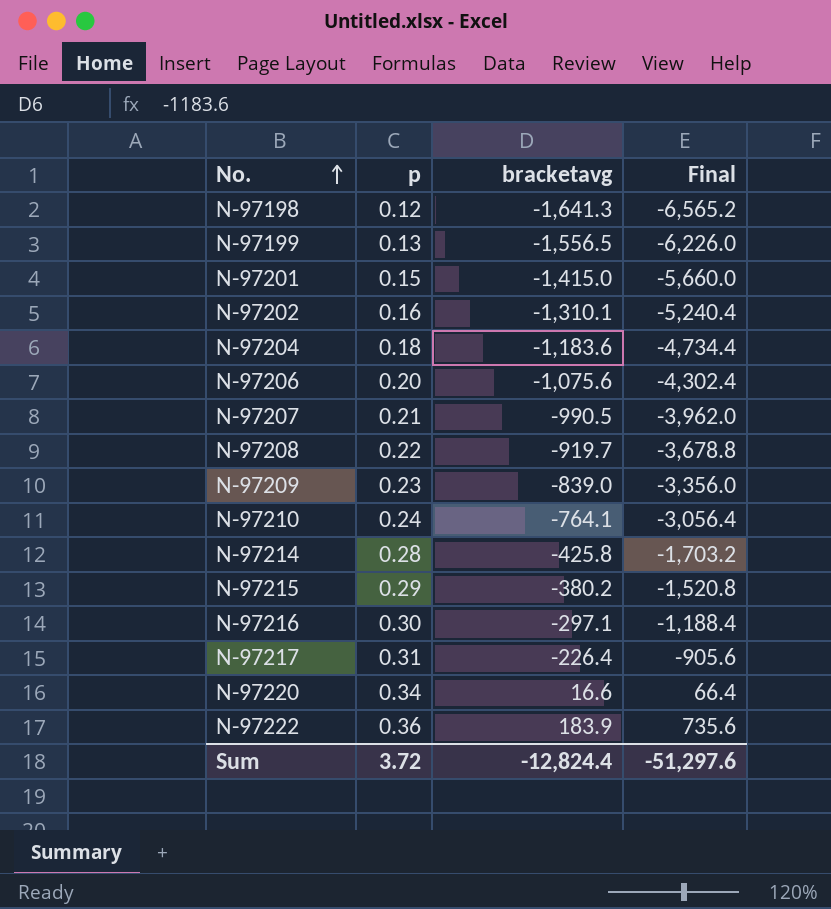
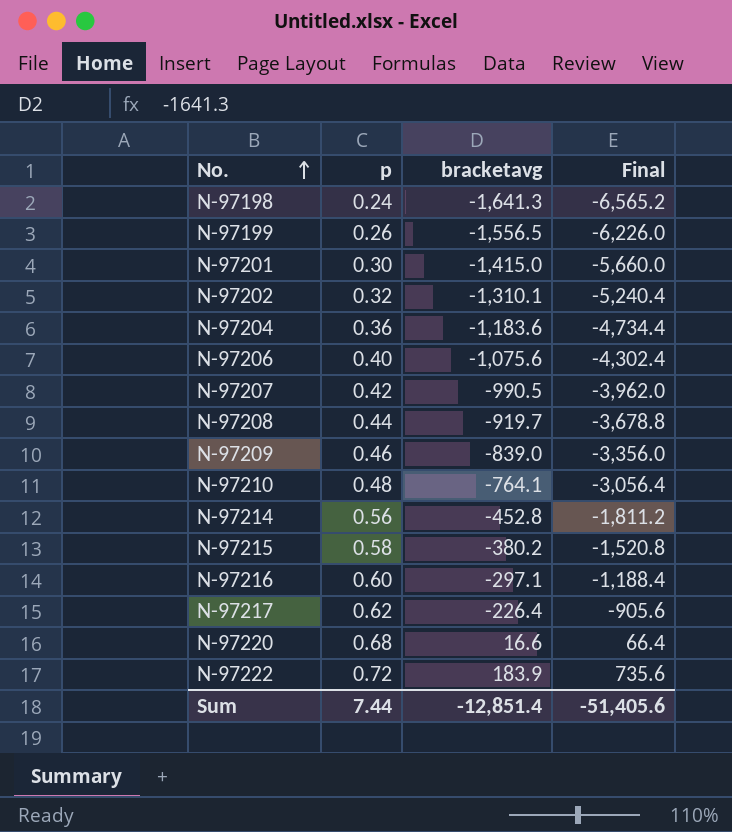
N-97198 | p: 0.12 -> 0.24
N-97199 | p: 0.13 -> 0.26
N-97201 | p: 0.15 -> 0.30
N-97202 | p: 0.16 -> 0.32
N-97204 | p: 0.18 -> 0.36
N-97206 | p: 0.20 -> 0.40
N-97207 | p: 0.21 -> 0.42
N-97208 | p: 0.22 -> 0.44
N-97209 | p: 0.23 -> 0.46
N-97210 | p: 0.24 -> 0.48
N-97214 | p: 0.28 -> 0.56
N-97214 | bracketavg: -425.8 -> -452.8
N-97214 | Final: -1,703.2 -> -1,811.2
N-97215 | p: 0.29 -> 0.58
N-97216 | p: 0.30 -> 0.60
N-97217 | p: 0.31 -> 0.62
N-97220 | p: 0.34 -> 0.68
N-97222 | p: 0.36 -> 0.72
Sum | p: 3.72 -> 7.44
Sum | bracketavg: -12,824.4 -> -12,851.4
Sum | Final: -51,297.6 -> -51,405.6

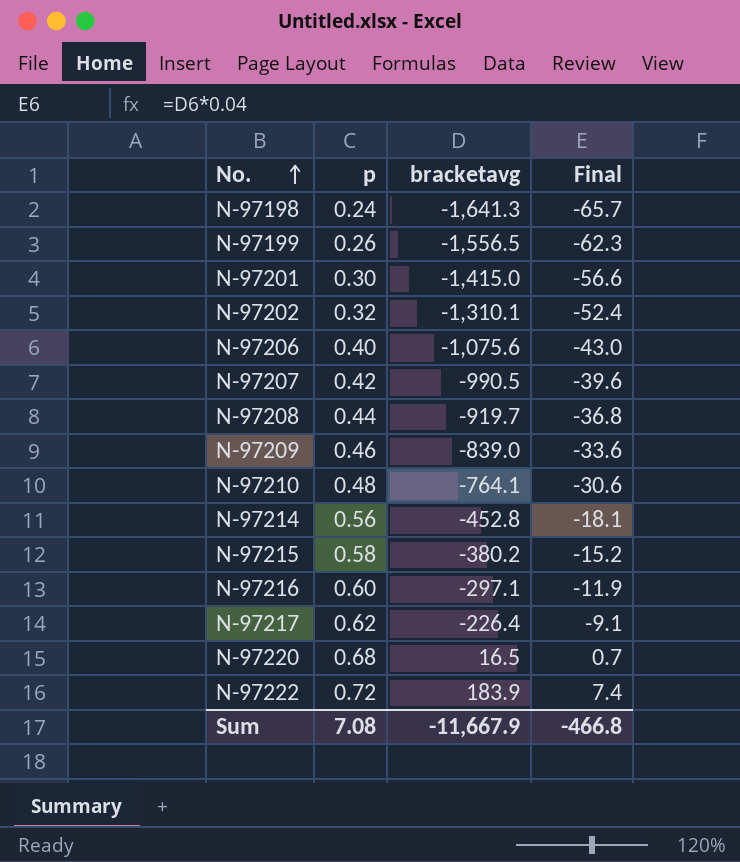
column Final | formula: [bracketavg] * 4 -> [bracketavg] * 0.04
row N-97204: 0.36 | -1,183.6 | -4,734.4 -> none
N-97220 | bracketavg: 16.6 -> 16.5
Sum | p: 7.44 -> 7.08
Sum | bracketavg: -12,851.4 -> -11,667.9
Sum | Final: -51,405.6 -> -466.8

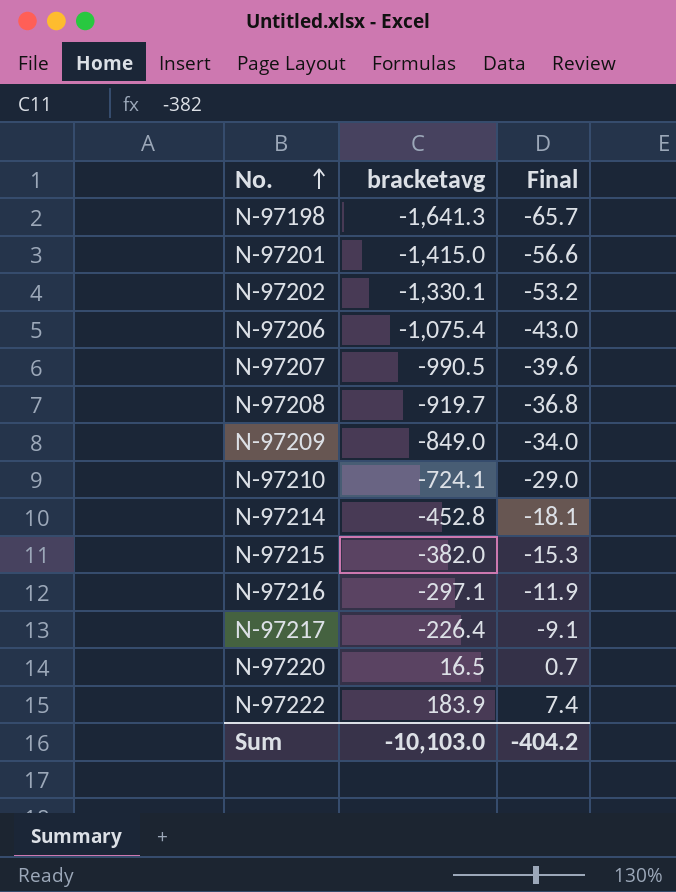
column p | position: 2 -> none
row N-97199: 0.26 | -1,556.5 | -62.3 -> none
N-97202 | bracketavg: -1,310.1 -> -1,330.1
N-97202 | Final: -52.4 -> -53.2
N-97206 | bracketavg: -1,075.6 -> -1,075.4
N-97209 | bracketavg: -839.0 -> -849.0
N-97209 | Final: -33.6 -> -34.0
N-97210 | bracketavg: -764.1 -> -724.1
N-97210 | Final: -30.6 -> -29.0
N-97215 | bracketavg: -380.2 -> -382.0
N-97215 | Final: -15.2 -> -15.3
Sum | bracketavg: -11,667.9 -> -10,103.0
Sum | Final: -466.8 -> -404.2

